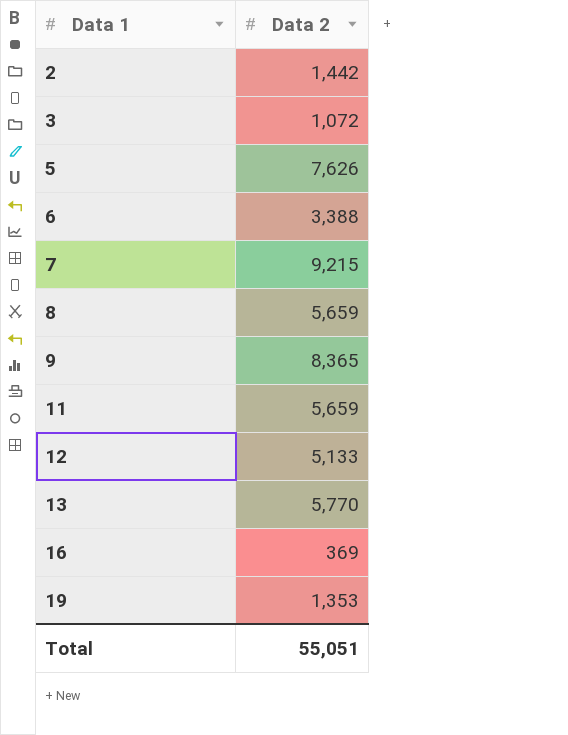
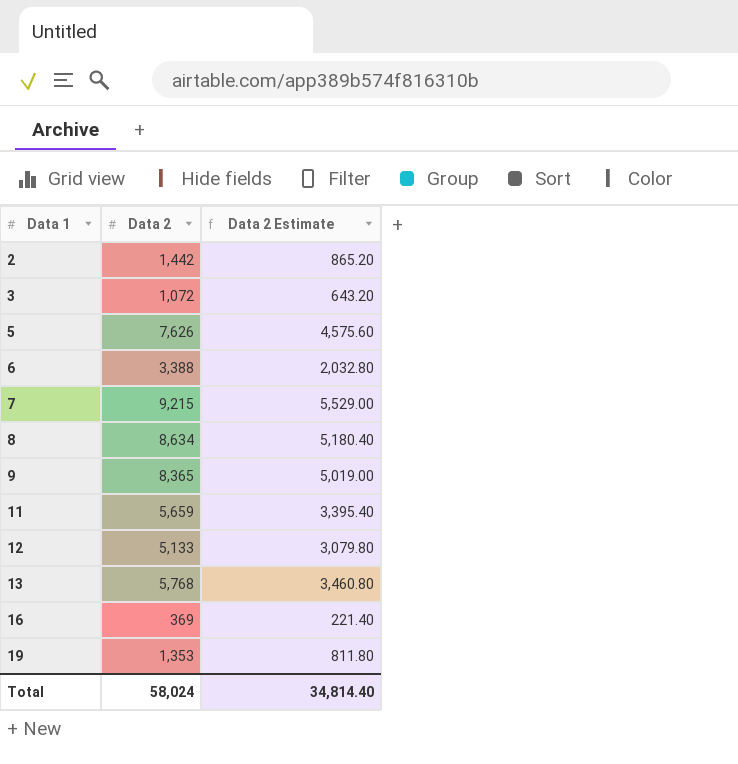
column Data 2 Estimate | formula: none -> [Data 2] * 0.6
8 | Data 2: 5,659 -> 8,634
13 | Data 2: 5,770 -> 5,768
Total | Data 2: 55,051 -> 58,024

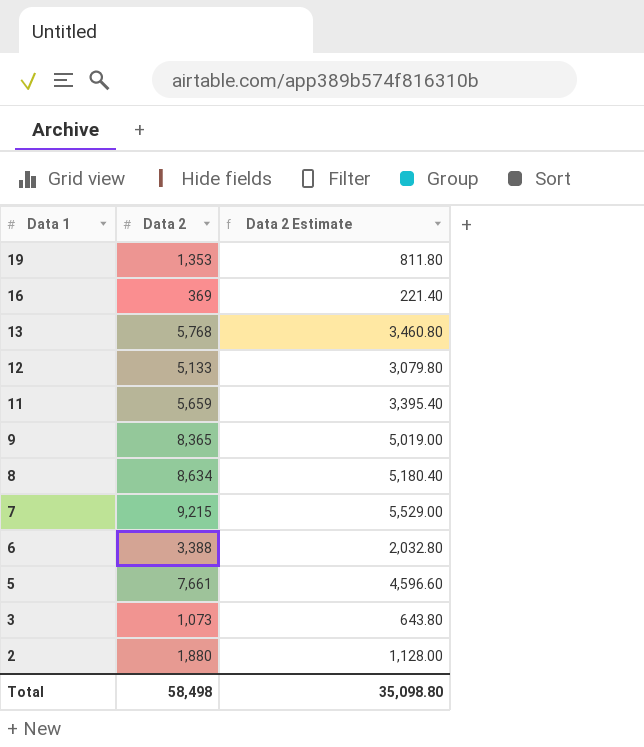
row order: Data 1 ascending -> Data 1 descending
5 | Data 2: 7,626 -> 7,661
5 | Data 2 Estimate: 4,575.60 -> 4,596.60
3 | Data 2: 1,072 -> 1,073
3 | Data 2 Estimate: 643.20 -> 643.80
2 | Data 2: 1,442 -> 1,880
2 | Data 2 Estimate: 865.20 -> 1,128.00
Total | Data 2: 58,024 -> 58,498
Total | Data 2 Estimate: 34,814.40 -> 35,098.80

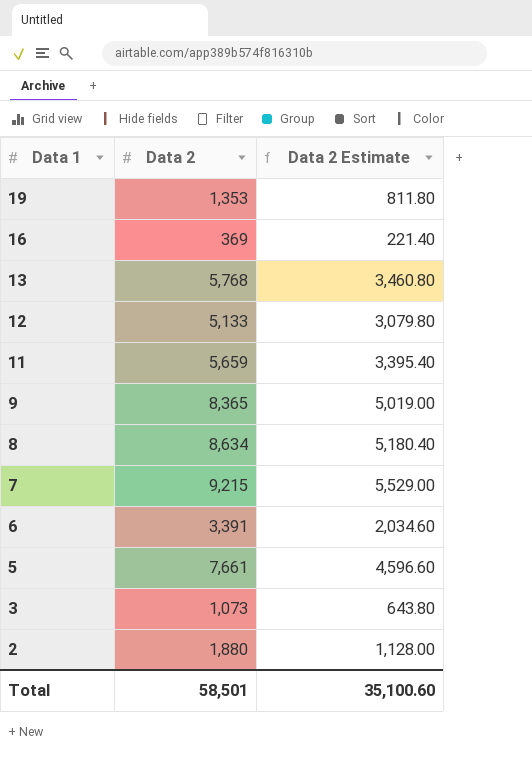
6 | Data 2: 3,388 -> 3,391
6 | Data 2 Estimate: 2,032.80 -> 2,034.60
Total | Data 2: 58,498 -> 58,501
Total | Data 2 Estimate: 35,098.80 -> 35,100.60

